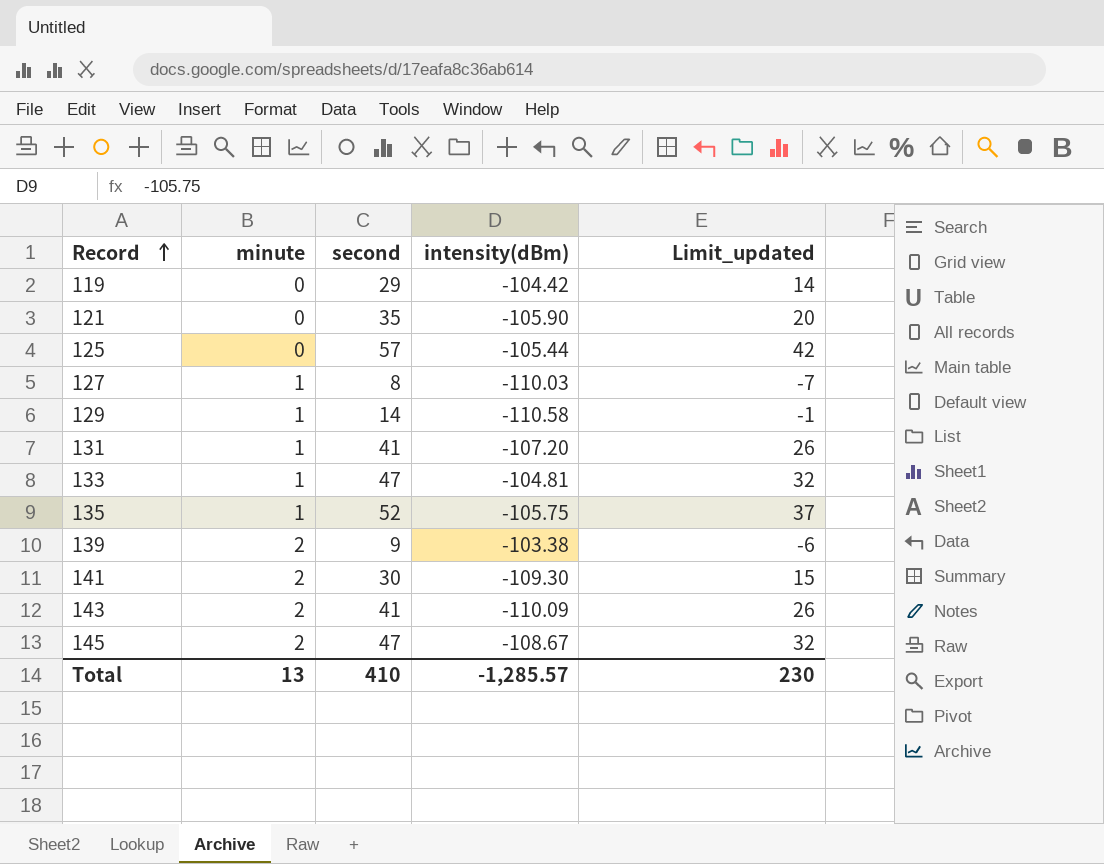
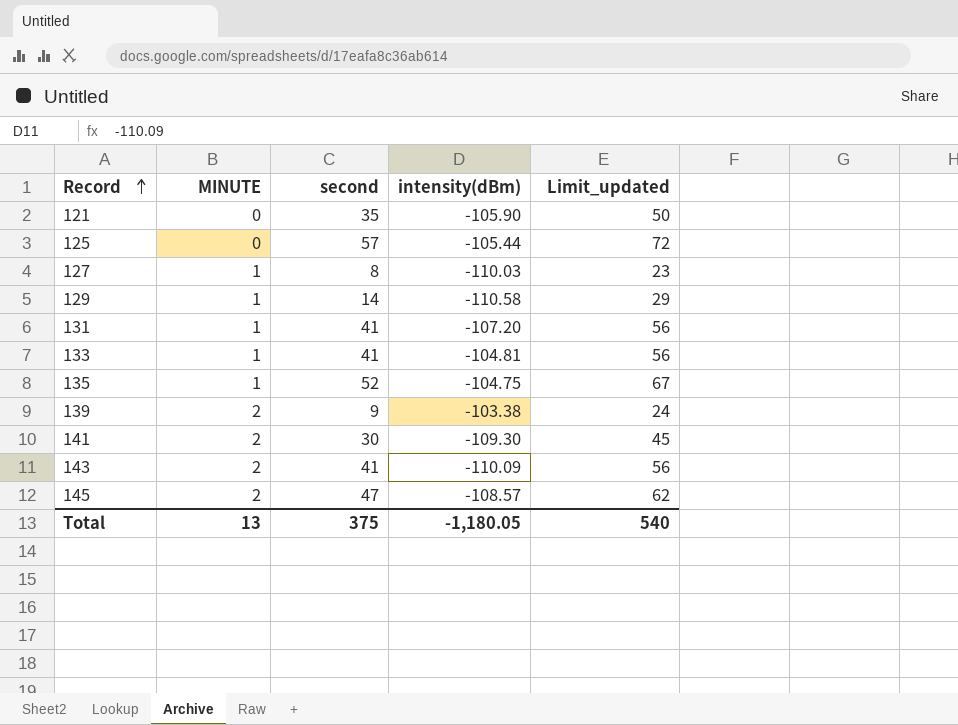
column name: minute -> MINUTE
column Limit_updated | formula: [second] - 15 -> [second] + 15
row 119: 0 | 29 | -104.42 | 14 -> none
133 | second: 47 -> 41
135 | intensity(dBm): -105.75 -> -104.75
145 | intensity(dBm): -108.67 -> -108.57
Total | second: 410 -> 375
Total | intensity(dBm): -1,285.57 -> -1,180.05
Total | Limit_updated: 230 -> 540

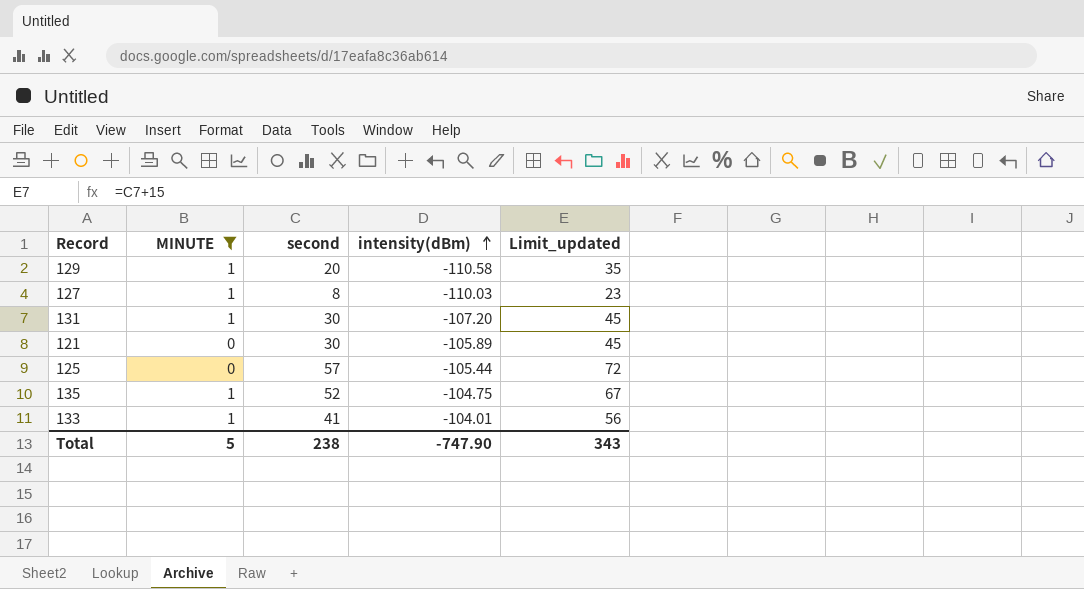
filter: none -> MINUTE != 2
row order: Record ascending -> intensity(dBm) ascending
129 | second: 14 -> 20
129 | Limit_updated: 29 -> 35
131 | second: 41 -> 30
131 | Limit_updated: 56 -> 45
121 | second: 35 -> 30
121 | intensity(dBm): -105.90 -> -105.89
121 | Limit_updated: 50 -> 45
133 | intensity(dBm): -104.81 -> -104.01
Total | MINUTE: 13 -> 5
Total | second: 375 -> 238
Total | intensity(dBm): -1,180.05 -> -747.90
Total | Limit_updated: 540 -> 343

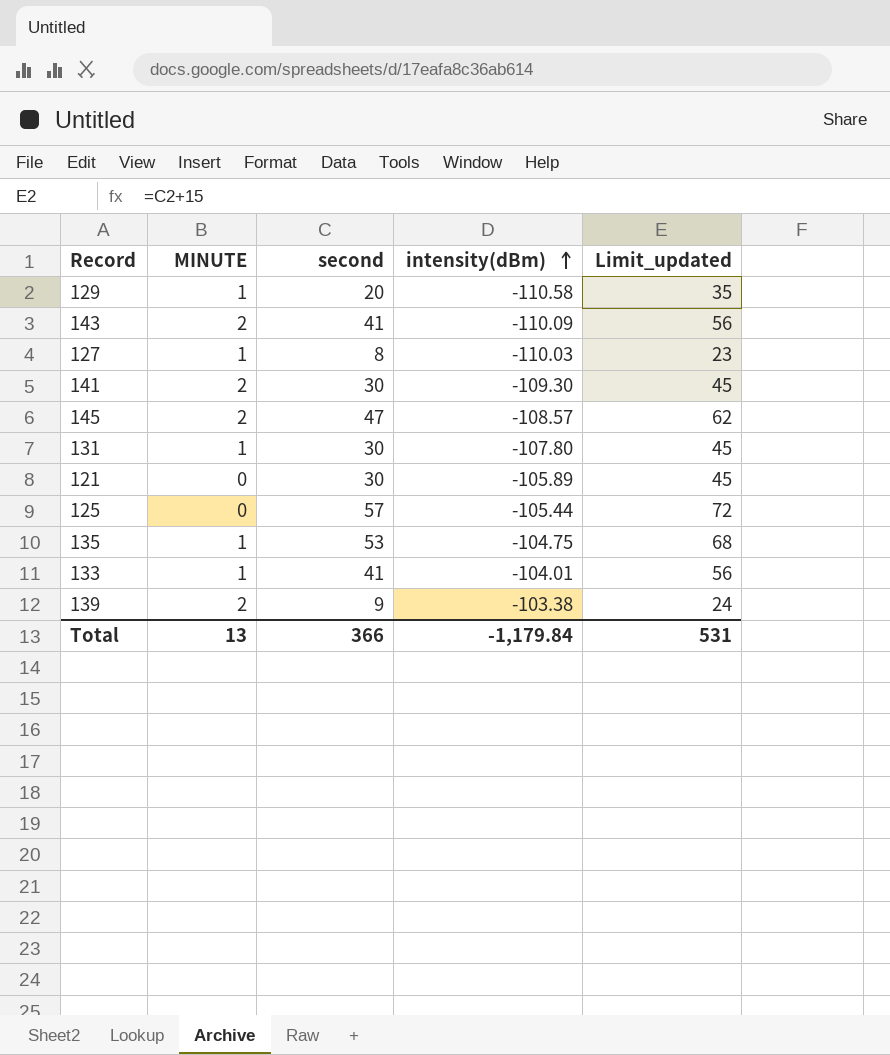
filter: MINUTE != 2 -> none
131 | intensity(dBm): -107.20 -> -107.80
135 | second: 52 -> 53
135 | Limit_updated: 67 -> 68
Total | MINUTE: 5 -> 13
Total | second: 238 -> 366
Total | intensity(dBm): -747.90 -> -1,179.84
Total | Limit_updated: 343 -> 531

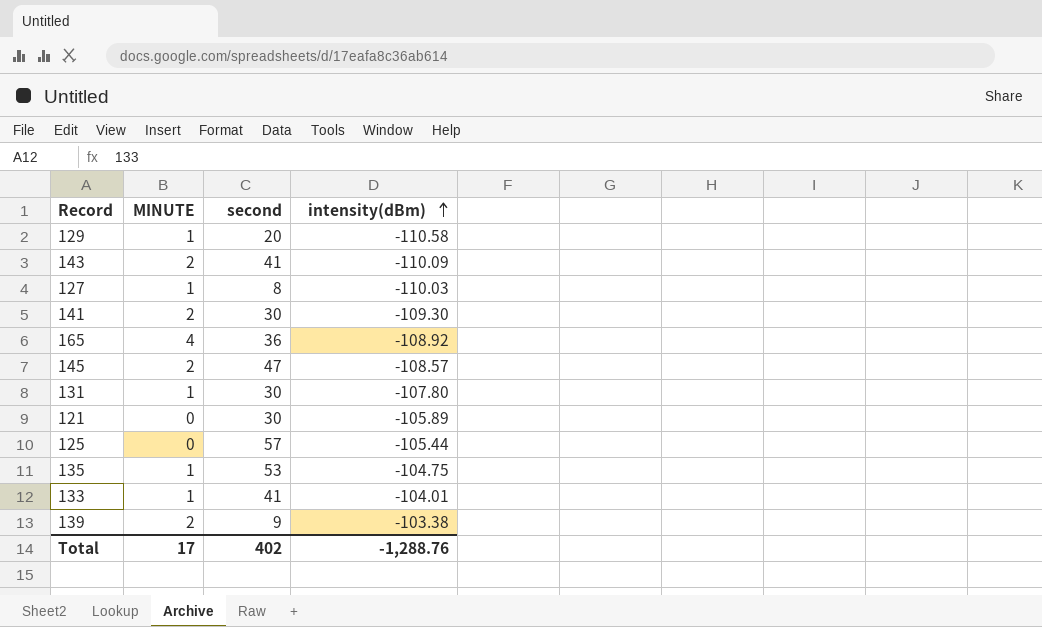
column Limit_updated | formula: [second] + 15 -> none
row 165: none -> 4 | 36 | -108.92
Total | MINUTE: 13 -> 17
Total | second: 366 -> 402
Total | intensity(dBm): -1,179.84 -> -1,288.76

